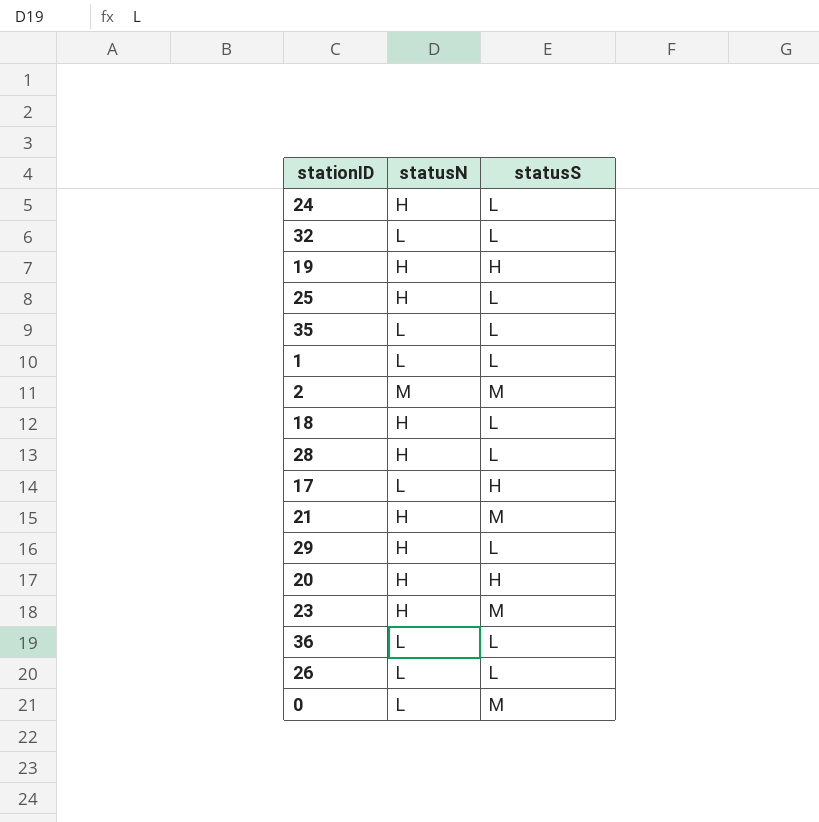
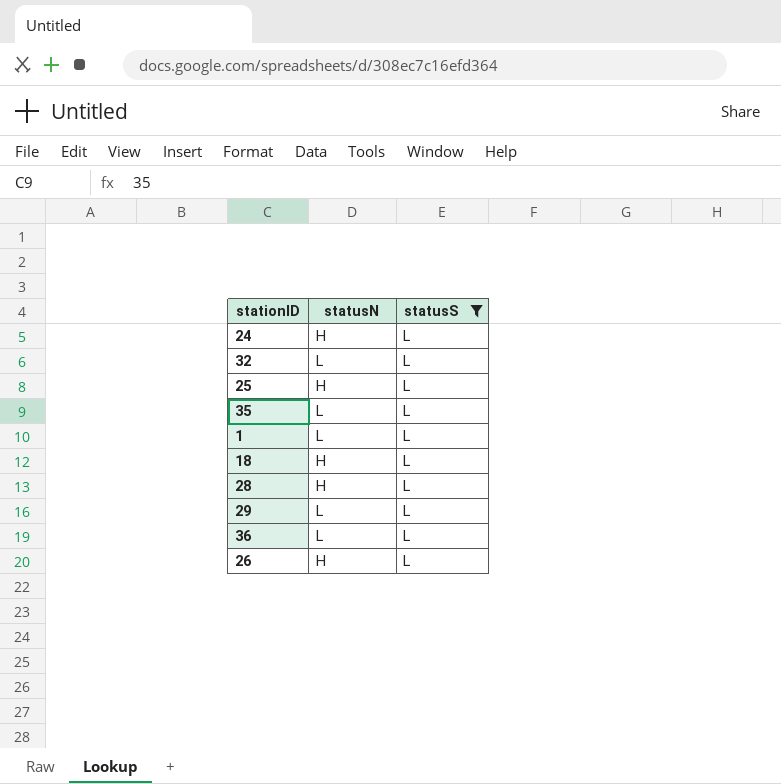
filter: none -> statusS = L
29 | statusN: H -> L
26 | statusN: L -> H

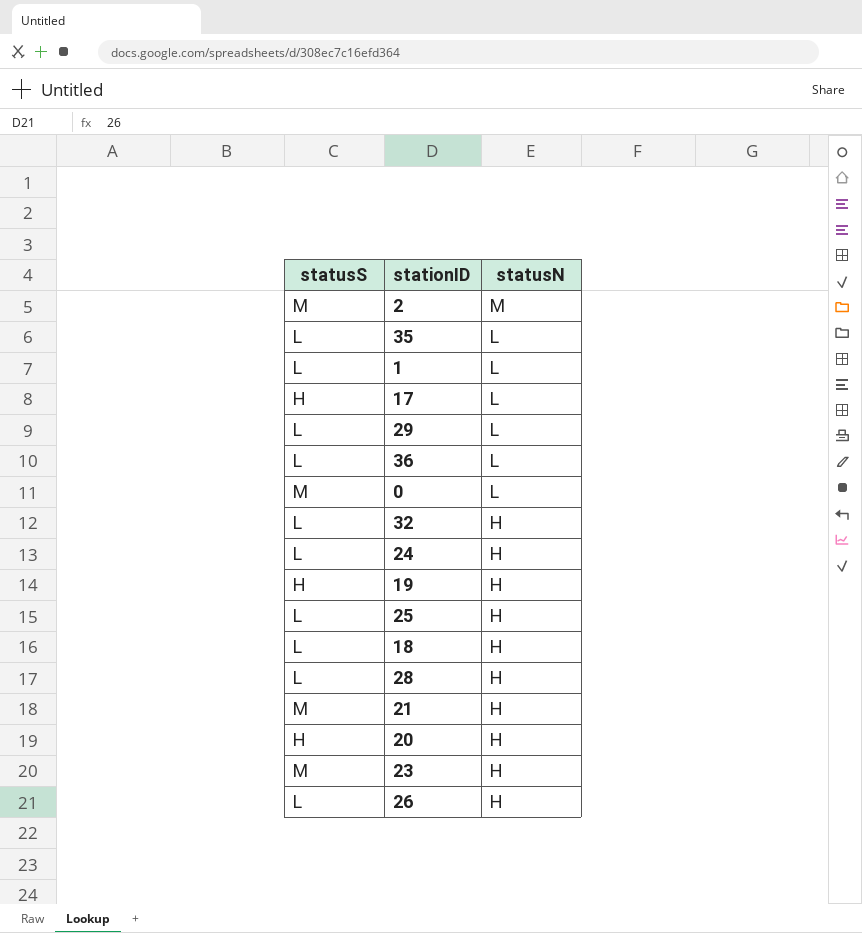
filter: statusS = L -> none
row order: none -> statusN descending
column statusS | position: 3 -> 1
32 | statusN: L -> H

